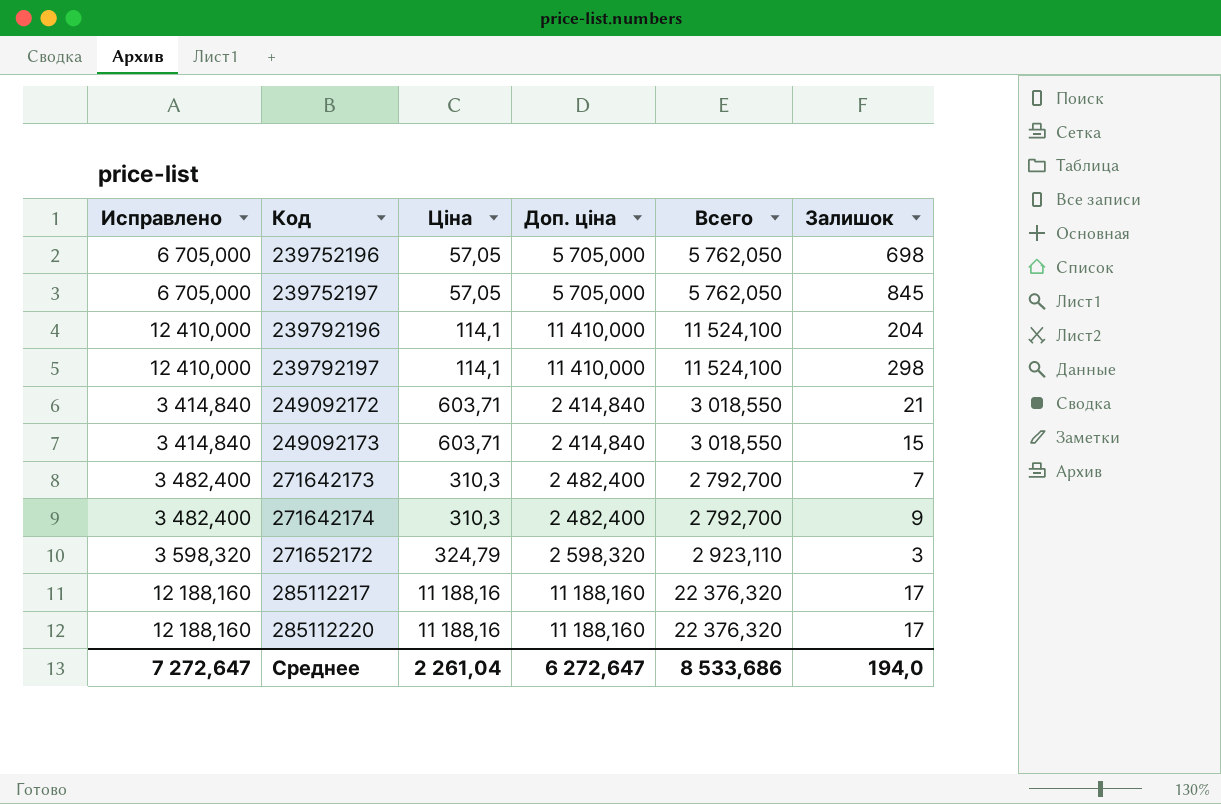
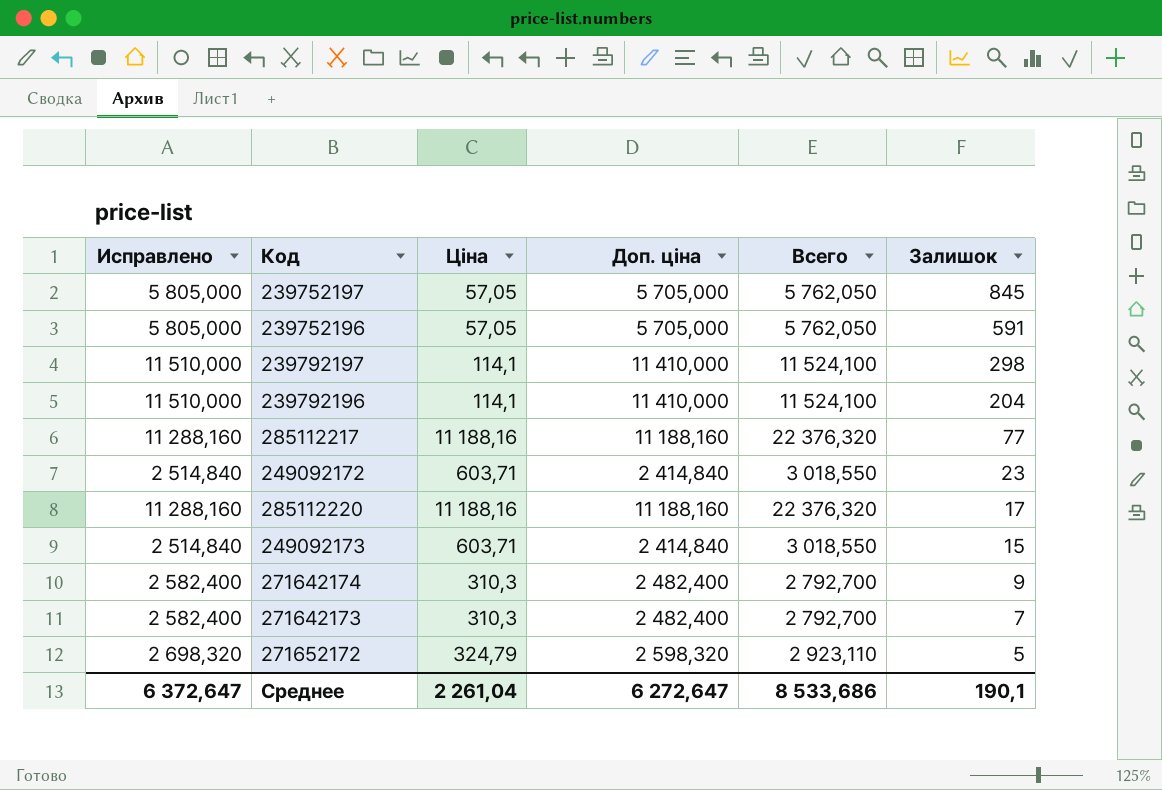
row order: Код ascending -> Залишок descending
column Исправлено | formula: [Доп. ціна] + 1000 -> [Доп. ціна] + 100
239752196 | Залишок: 698 -> 591
285112217 | Залишок: 17 -> 77
249092172 | Залишок: 21 -> 23
271652172 | Залишок: 3 -> 5
Среднее | Исправлено: 7 272,647 -> 6 372,647
Среднее | Залишок: 194,0 -> 190,1

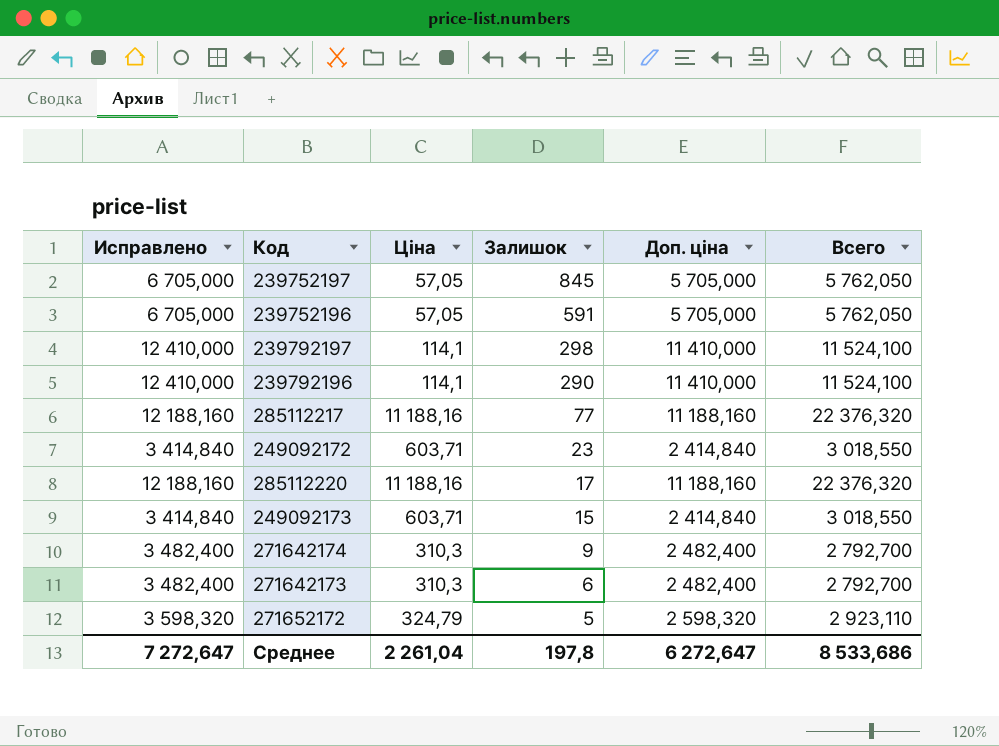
column Исправлено | formula: [Доп. ціна] + 100 -> [Доп. ціна] + 1000
column Залишок | position: 6 -> 4
239792196 | Залишок: 204 -> 290
271642173 | Залишок: 7 -> 6
Среднее | Исправлено: 6 372,647 -> 7 272,647
Среднее | Залишок: 190,1 -> 197,8

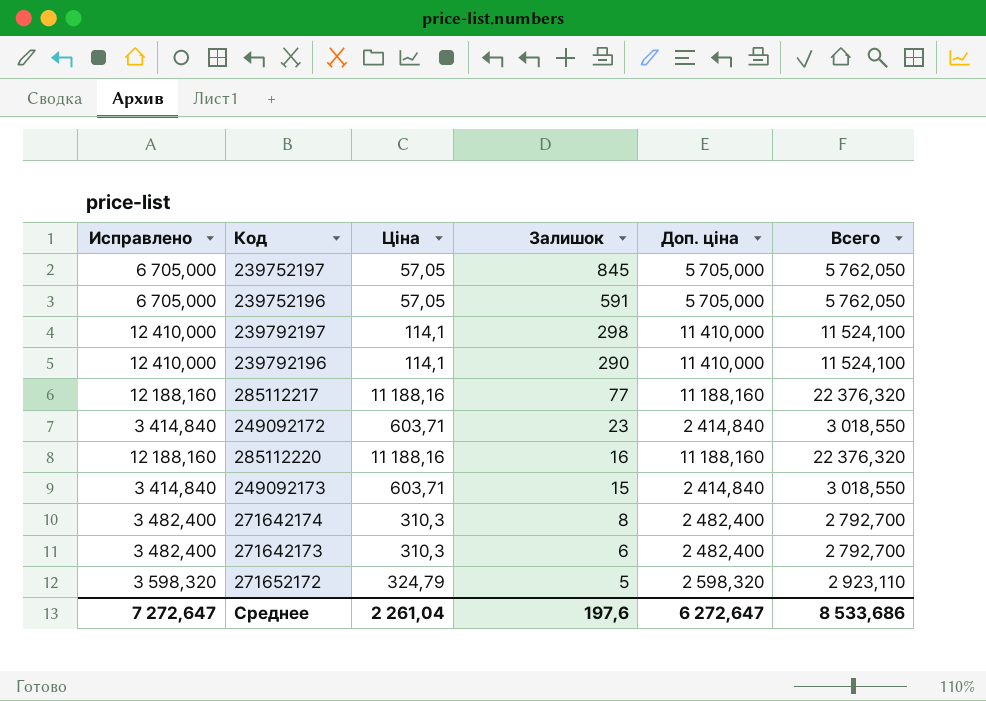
285112220 | Залишок: 17 -> 16
271642174 | Залишок: 9 -> 8
Среднее | Залишок: 197,8 -> 197,6

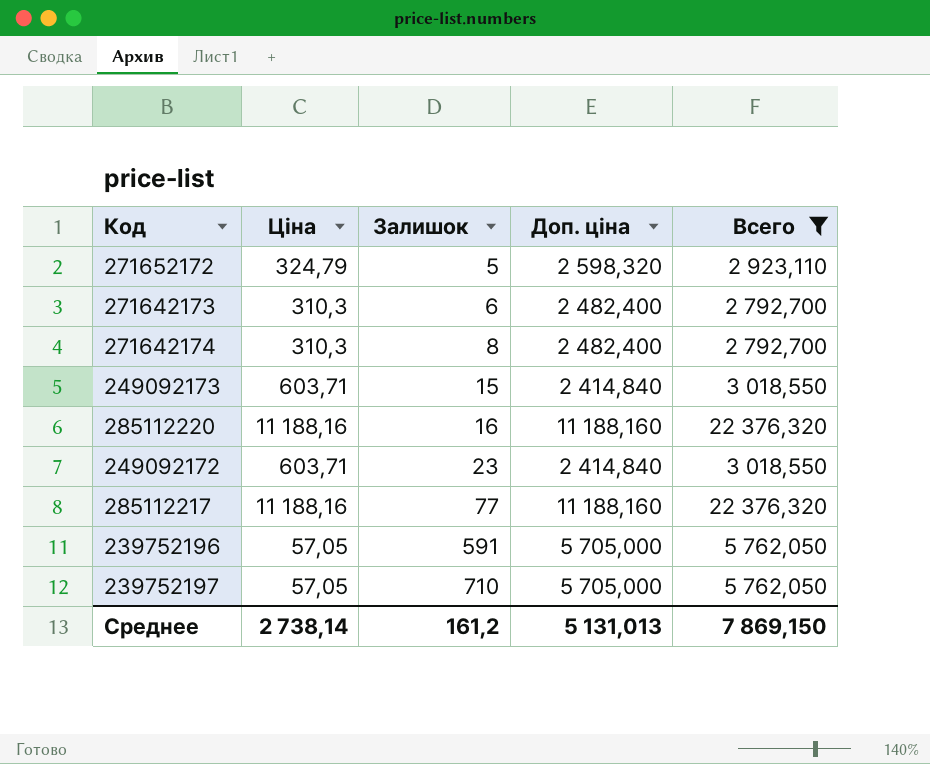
filter: none -> Всего != 11 524,100
row order: Залишок descending -> Залишок ascending
column Исправлено | formula: [Доп. ціна] + 1000 -> none
239752197 | Залишок: 845 -> 710
Среднее | Ціна: 2 261,04 -> 2 738,14
Среднее | Залишок: 197,6 -> 161,2
Среднее | Доп. ціна: 6 272,647 -> 5 131,013
Среднее | Всего: 8 533,686 -> 7 869,150

